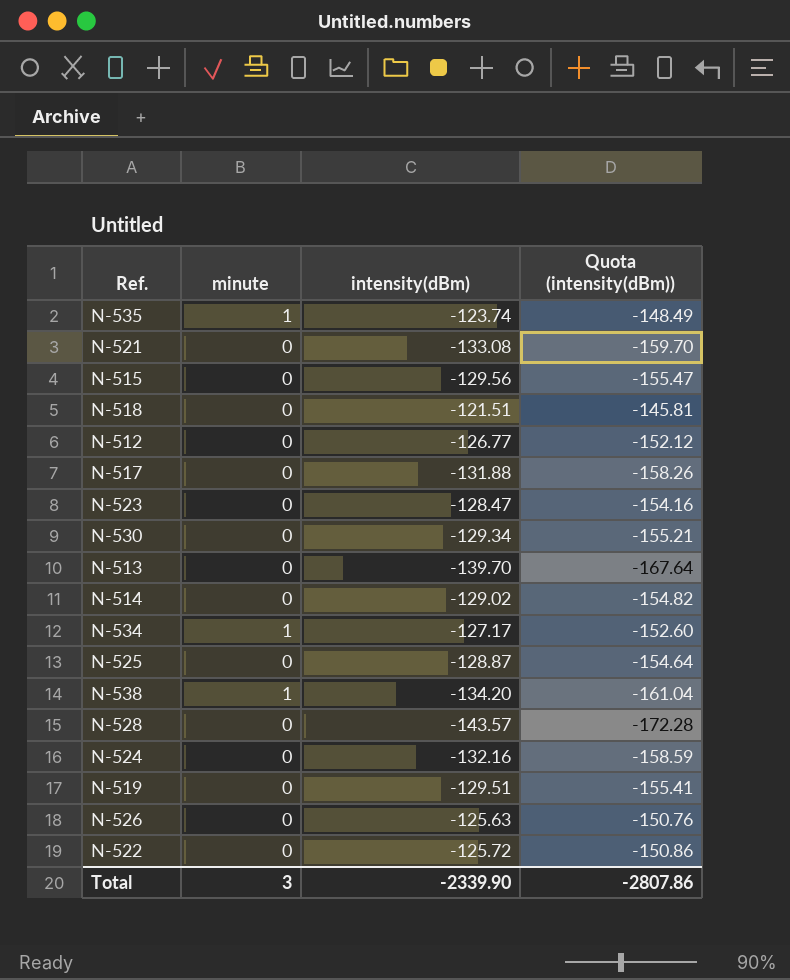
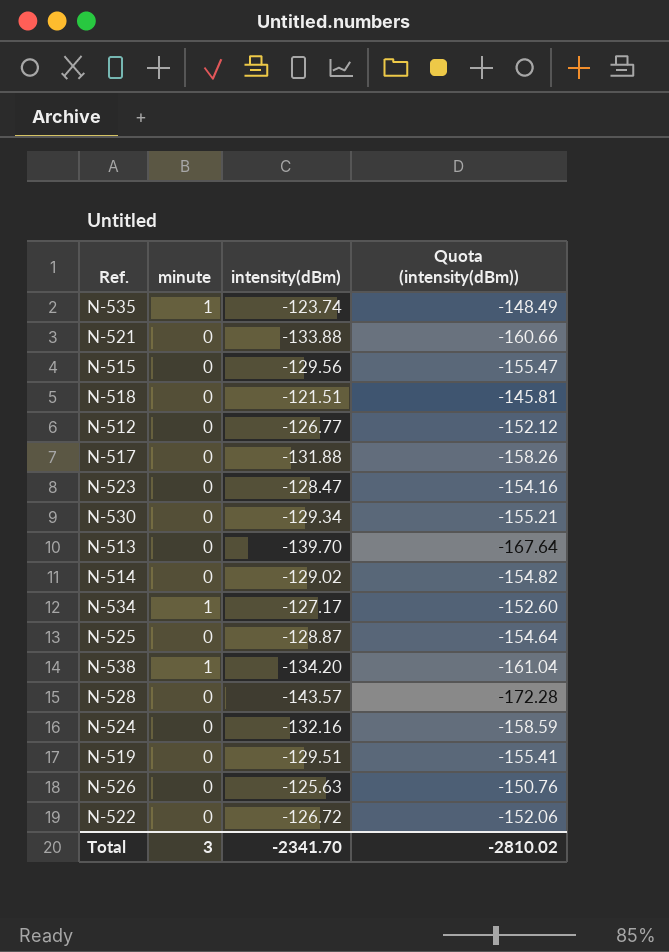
N-521 | intensity(dBm): -133.08 -> -133.88
N-521 | Quota (intensity(dBm)): -159.70 -> -160.66
N-522 | intensity(dBm): -125.72 -> -126.72
N-522 | Quota (intensity(dBm)): -150.86 -> -152.06
Total | intensity(dBm): -2339.90 -> -2341.70
Total | Quota (intensity(dBm)): -2807.86 -> -2810.02

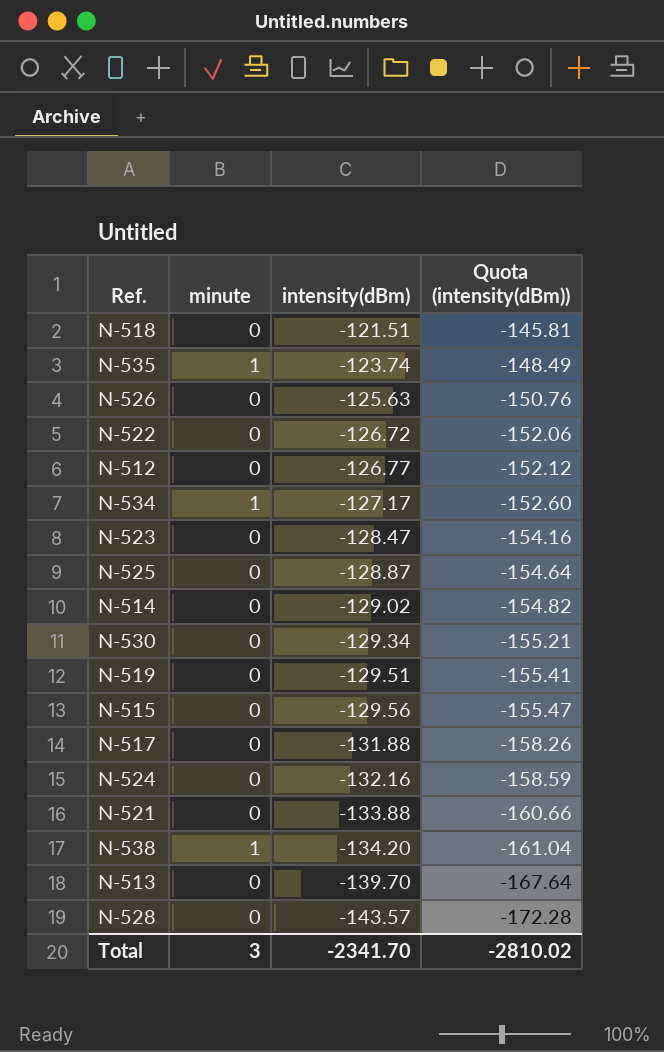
row order: none -> intensity(dBm) descending

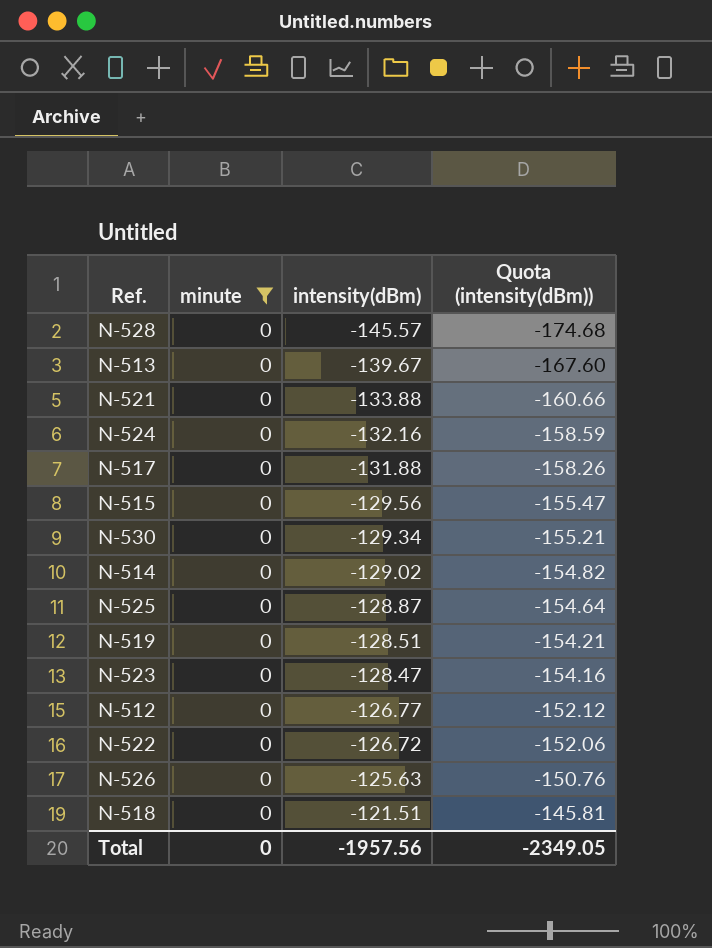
filter: none -> minute = 0
row order: intensity(dBm) descending -> intensity(dBm) ascending
N-528 | intensity(dBm): -143.57 -> -145.57
N-528 | Quota (intensity(dBm)): -172.28 -> -174.68
N-513 | intensity(dBm): -139.70 -> -139.67
N-513 | Quota (intensity(dBm)): -167.64 -> -167.60
N-519 | intensity(dBm): -129.51 -> -128.51
N-519 | Quota (intensity(dBm)): -155.41 -> -154.21
Total | minute: 3 -> 0
Total | intensity(dBm): -2341.70 -> -1957.56
Total | Quota (intensity(dBm)): -2810.02 -> -2349.05

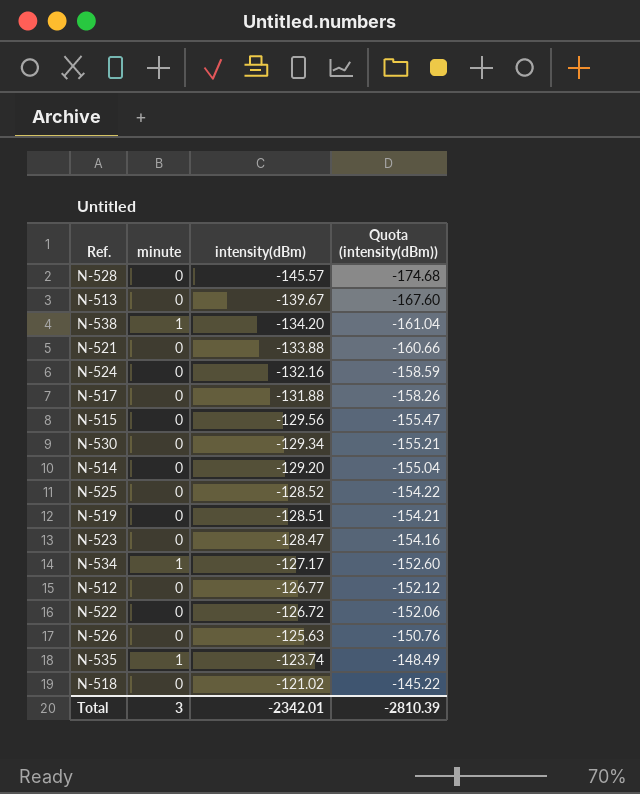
filter: minute = 0 -> none
N-514 | intensity(dBm): -129.02 -> -129.20
N-514 | Quota (intensity(dBm)): -154.82 -> -155.04
N-525 | intensity(dBm): -128.87 -> -128.52
N-525 | Quota (intensity(dBm)): -154.64 -> -154.22
N-518 | intensity(dBm): -121.51 -> -121.02
N-518 | Quota (intensity(dBm)): -145.81 -> -145.22
Total | minute: 0 -> 3
Total | intensity(dBm): -1957.56 -> -2342.01
Total | Quota (intensity(dBm)): -2349.05 -> -2810.39

